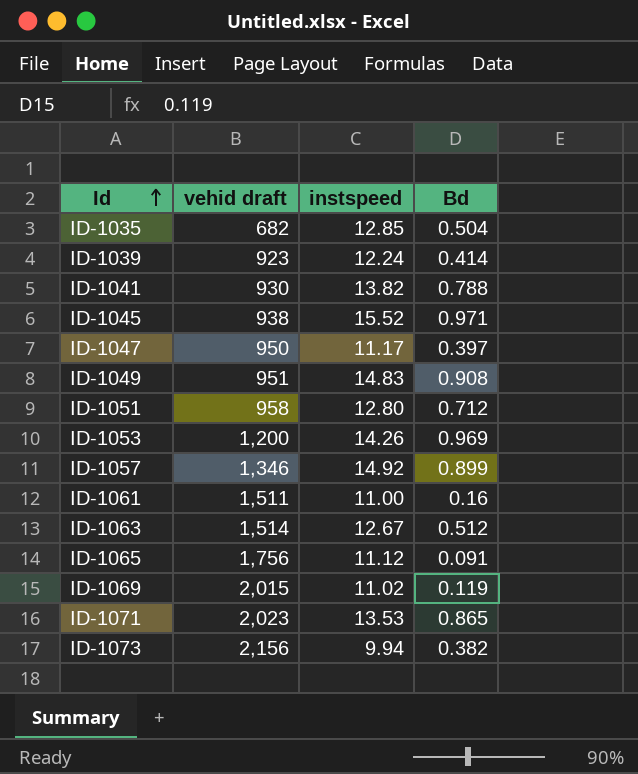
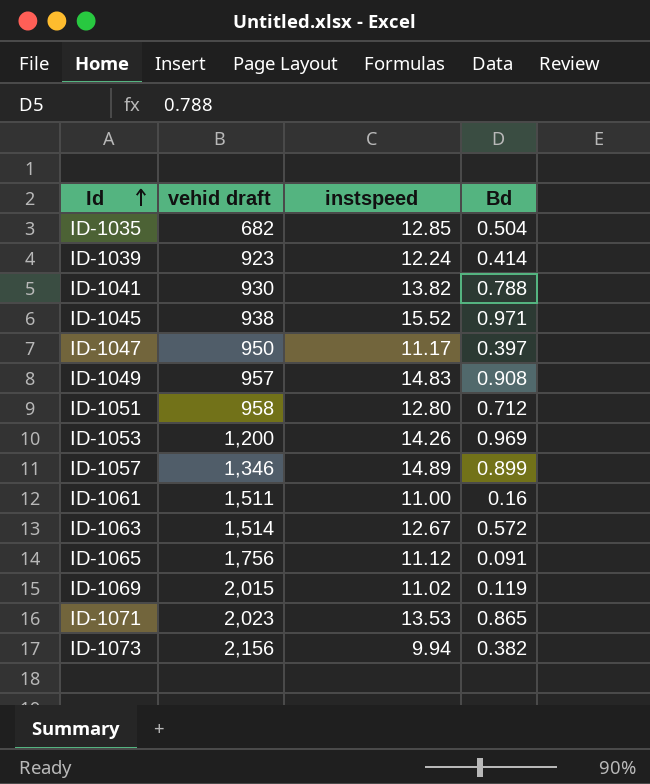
ID-1049 | vehid draft: 951 -> 957
ID-1057 | instspeed: 14.92 -> 14.89
ID-1063 | Bd: 0.512 -> 0.572

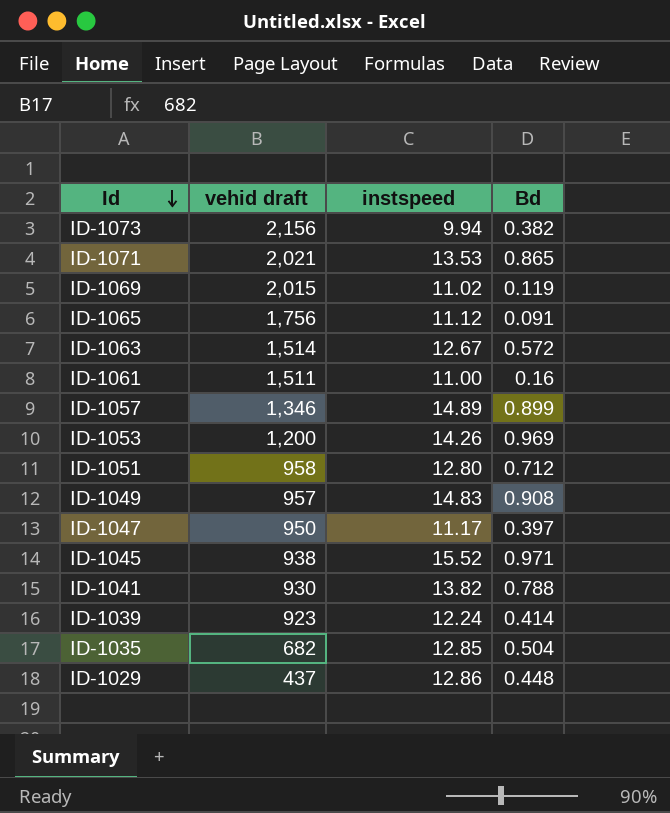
row order: Id ascending -> Id descending
ID-1071 | vehid draft: 2,023 -> 2,021
row ID-1029: none -> 437 | 12.86 | 0.448

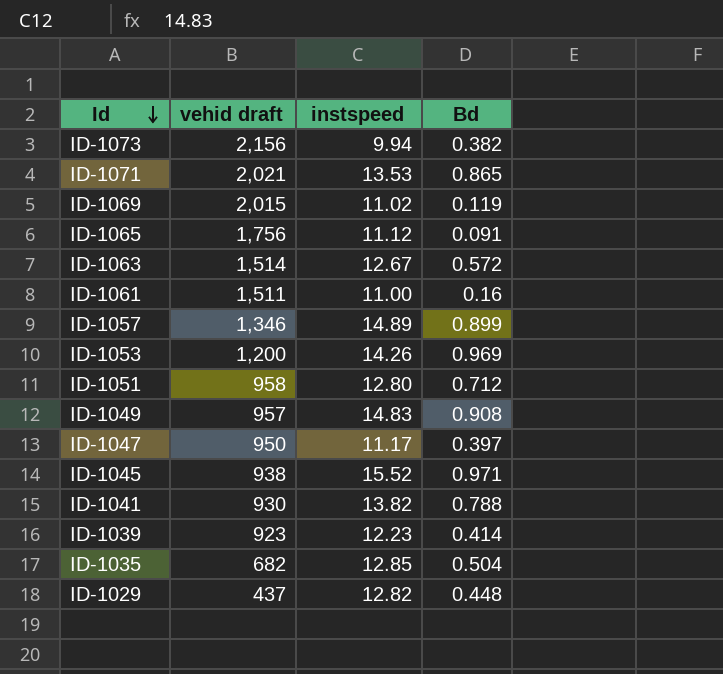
ID-1039 | instspeed: 12.24 -> 12.23
ID-1029 | instspeed: 12.86 -> 12.82

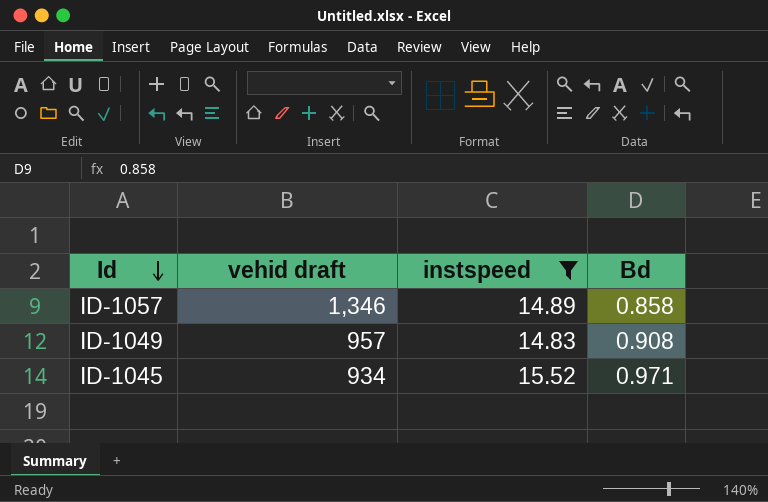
filter: none -> instspeed >= 14.83
ID-1057 | Bd: 0.899 -> 0.858
ID-1045 | vehid draft: 938 -> 934

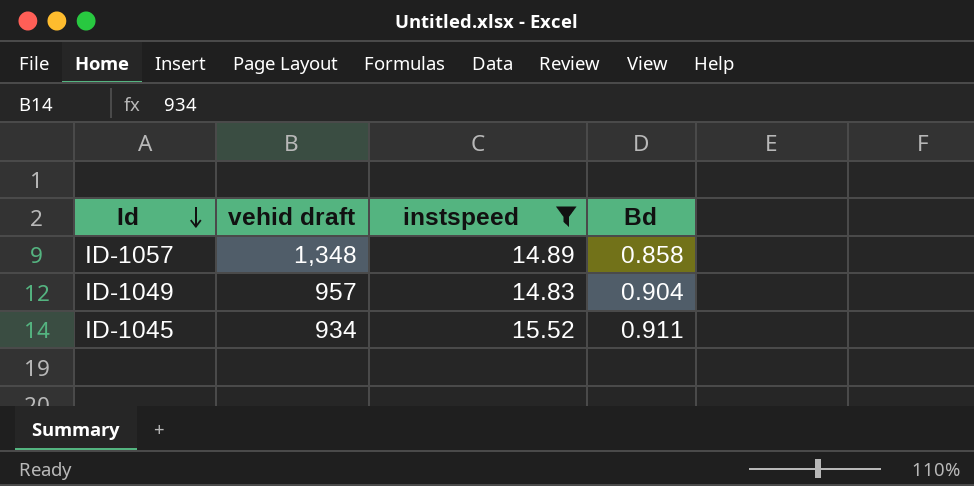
ID-1057 | vehid draft: 1,346 -> 1,348
ID-1049 | Bd: 0.908 -> 0.904
ID-1045 | Bd: 0.971 -> 0.911

